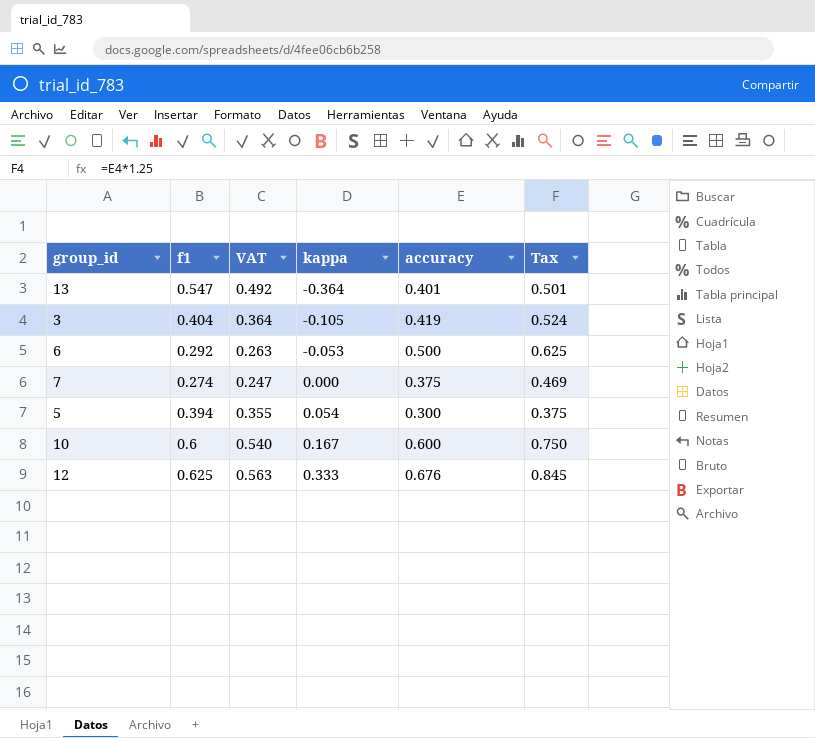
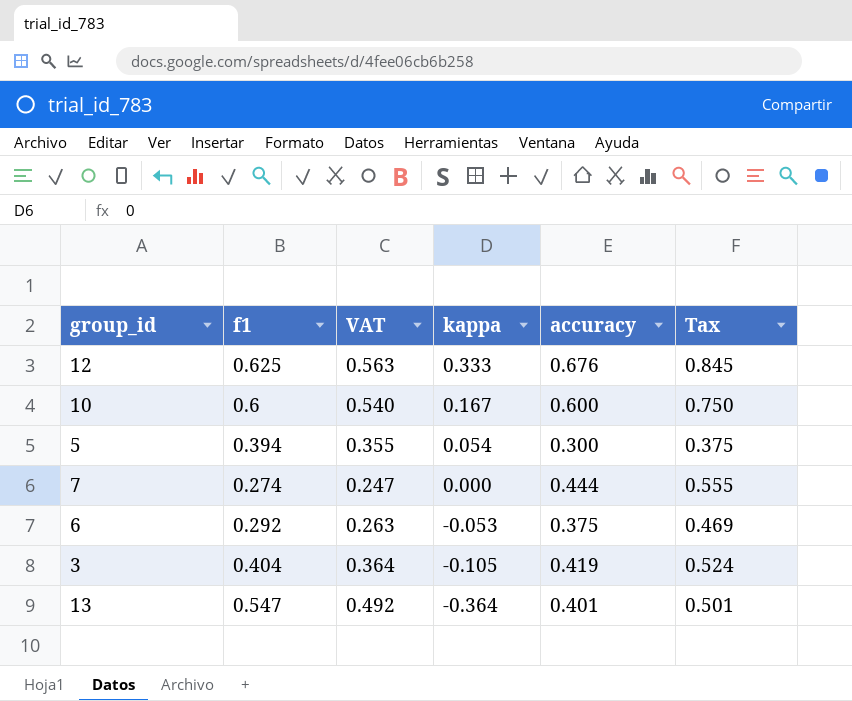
row order: kappa ascending -> kappa descending
7 | accuracy: 0.375 -> 0.444
7 | Tax: 0.469 -> 0.555
6 | accuracy: 0.500 -> 0.375
6 | Tax: 0.625 -> 0.469

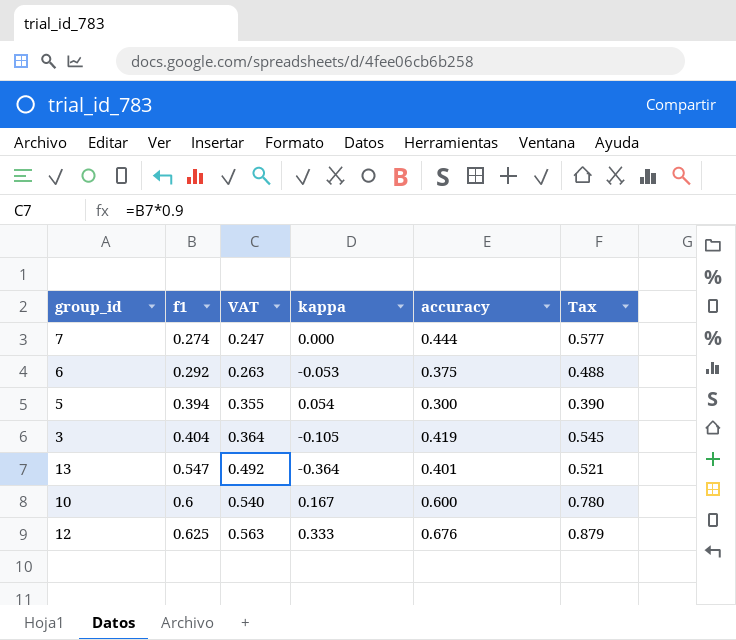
row order: kappa descending -> f1 ascending
column Tax | formula: [accuracy] * 1.25 -> [accuracy] * 1.3

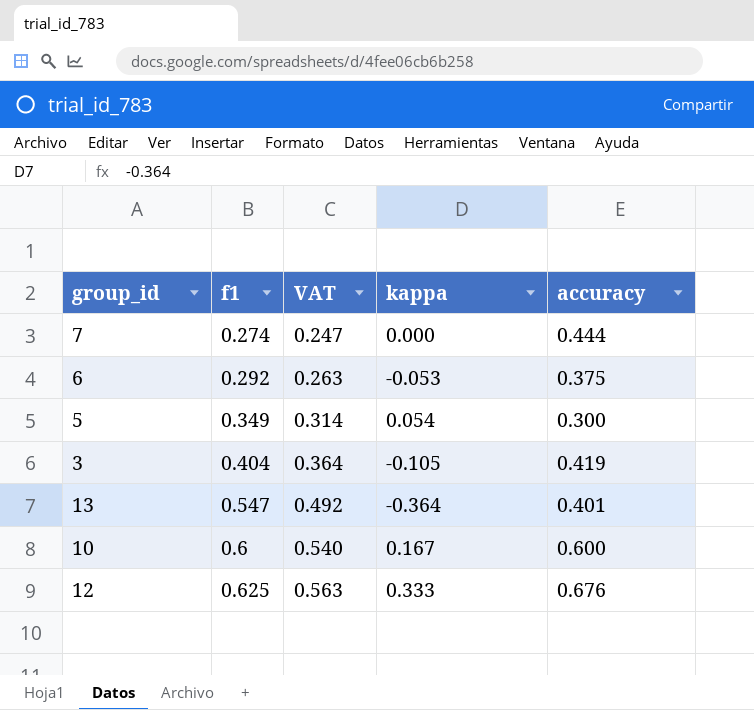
column Tax | formula: [accuracy] * 1.3 -> none
5 | f1: 0.394 -> 0.349
5 | VAT: 0.355 -> 0.314

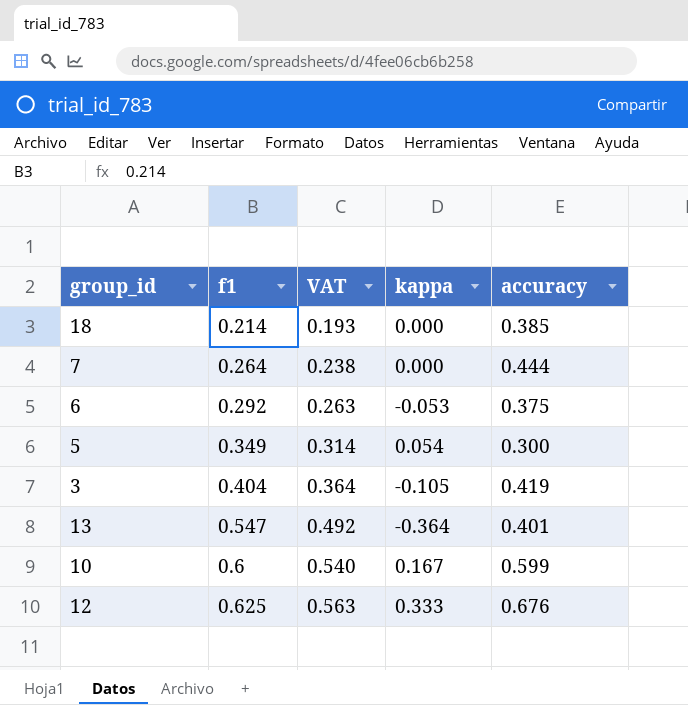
row 18: none -> 0.214 | 0.193 | 0.000 | 0.385
7 | f1: 0.274 -> 0.264
7 | VAT: 0.247 -> 0.238
10 | accuracy: 0.600 -> 0.599

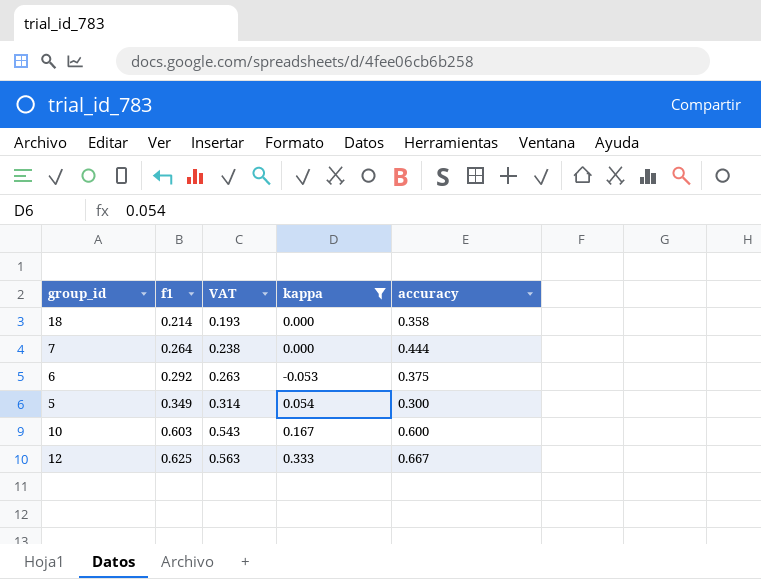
filter: none -> kappa >= -0.053
18 | accuracy: 0.385 -> 0.358
10 | f1: 0.6 -> 0.603
10 | VAT: 0.540 -> 0.543
10 | accuracy: 0.599 -> 0.600
12 | accuracy: 0.676 -> 0.667

